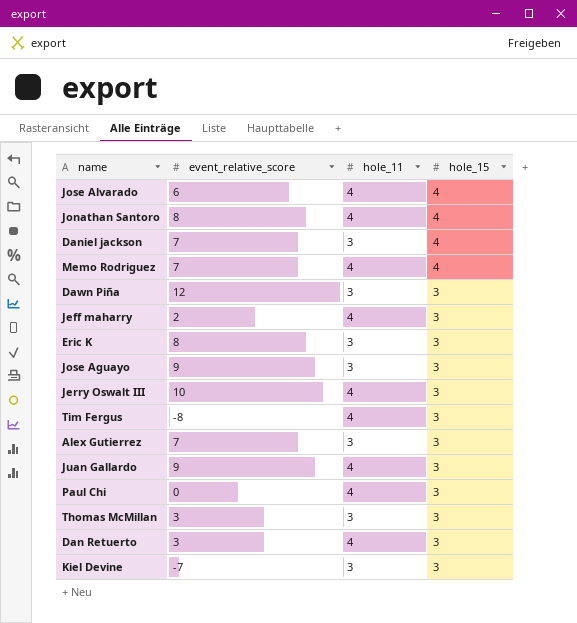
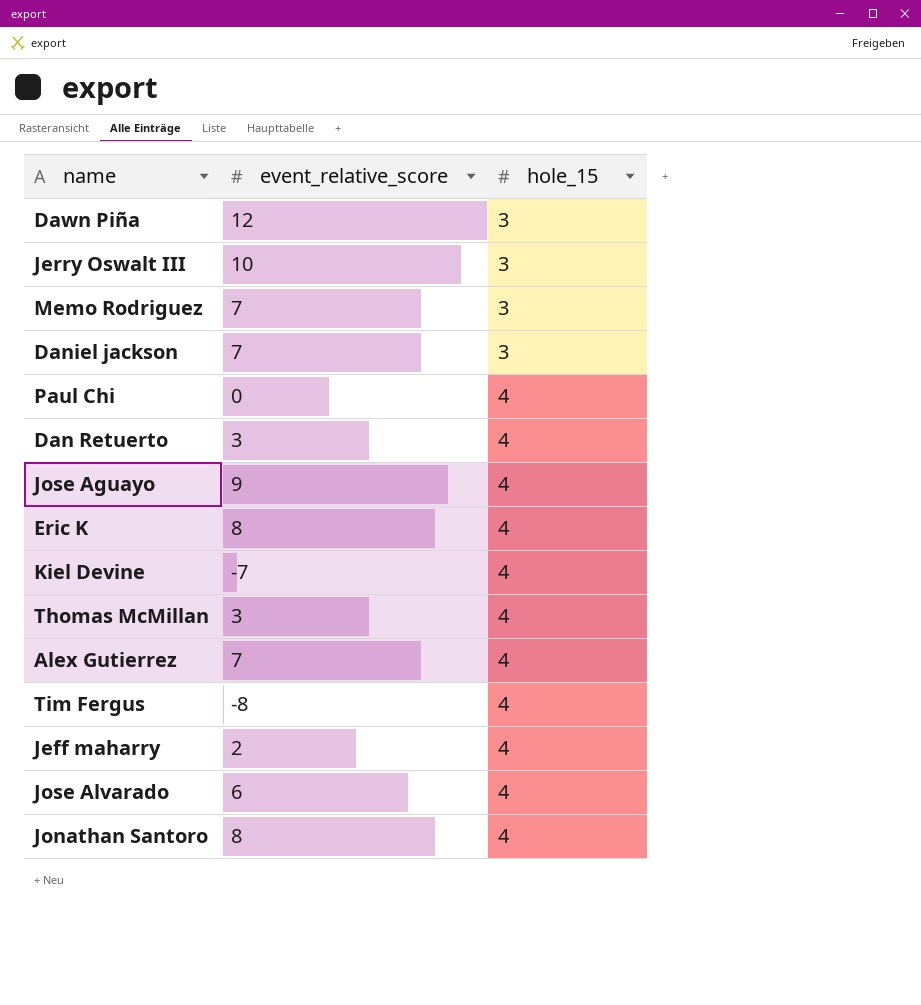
row order: hole_15 descending -> hole_15 ascending
column hole_11 | position: 3 -> none
row Juan Gallardo: 9 | 4 | 3 -> none
Memo Rodriguez | hole_15: 4 -> 3
Daniel jackson | hole_15: 4 -> 3
Paul Chi | hole_15: 3 -> 4
Dan Retuerto | hole_15: 3 -> 4
Jose Aguayo | hole_15: 3 -> 4
Eric K | hole_15: 3 -> 4
Kiel Devine | hole_15: 3 -> 4
Thomas McMillan | hole_15: 3 -> 4
Alex Gutierrez | hole_15: 3 -> 4
Tim Fergus | hole_15: 3 -> 4
Jeff maharry | hole_15: 3 -> 4

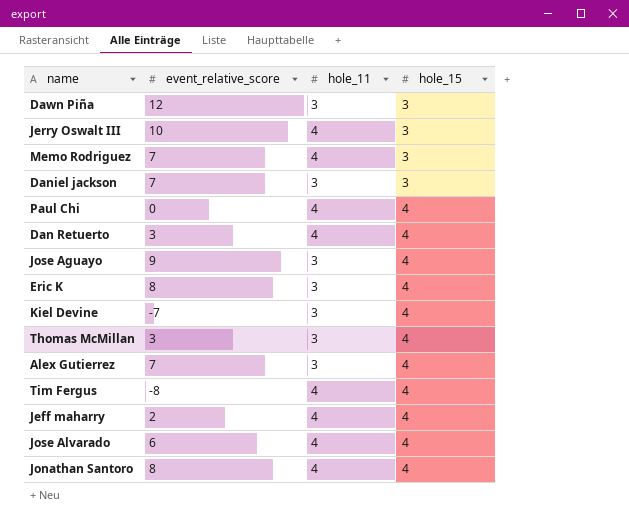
column hole_11 | position: none -> 3

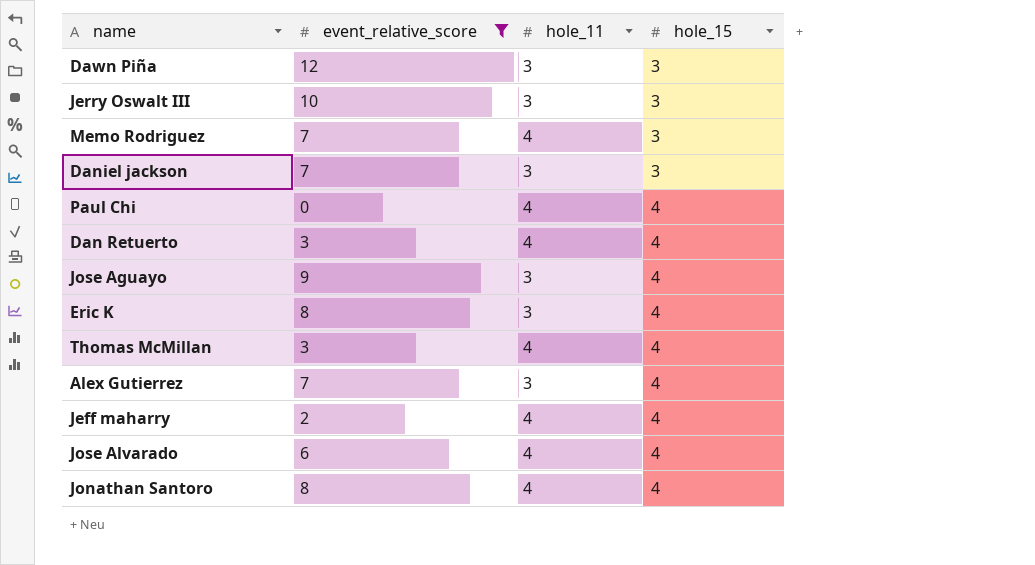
filter: none -> event_relative_score >= 0
Jerry Oswalt III | hole_11: 4 -> 3
Thomas McMillan | hole_11: 3 -> 4

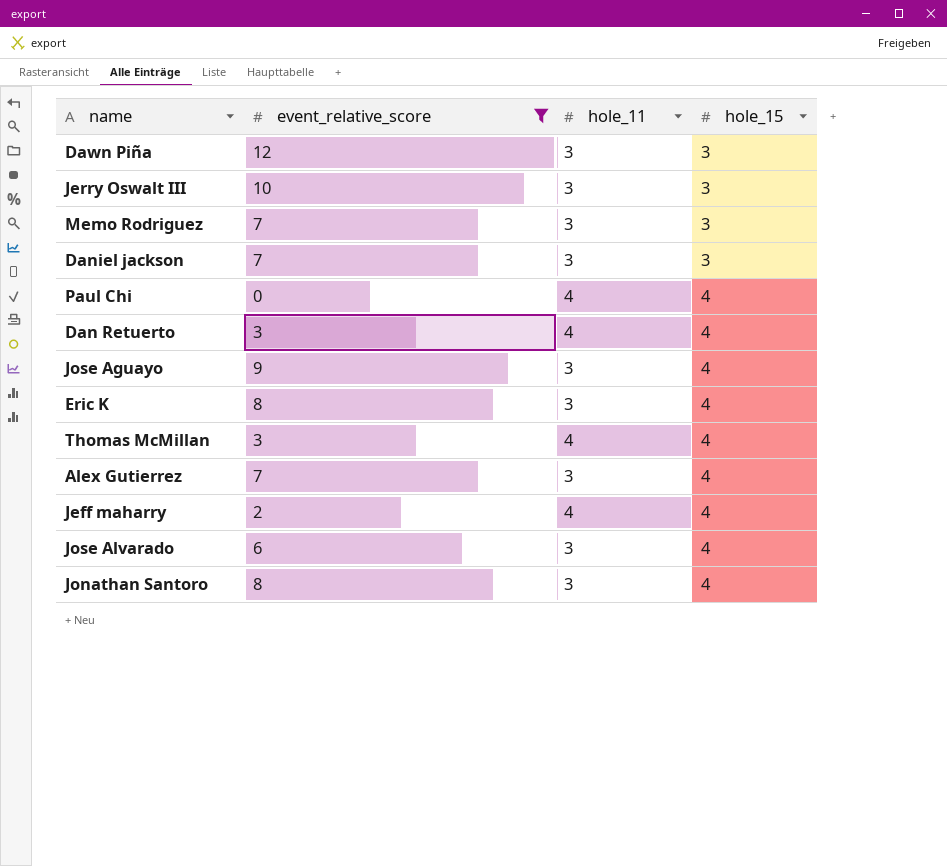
Memo Rodriguez | hole_11: 4 -> 3
Jose Alvarado | hole_11: 4 -> 3
Jonathan Santoro | hole_11: 4 -> 3

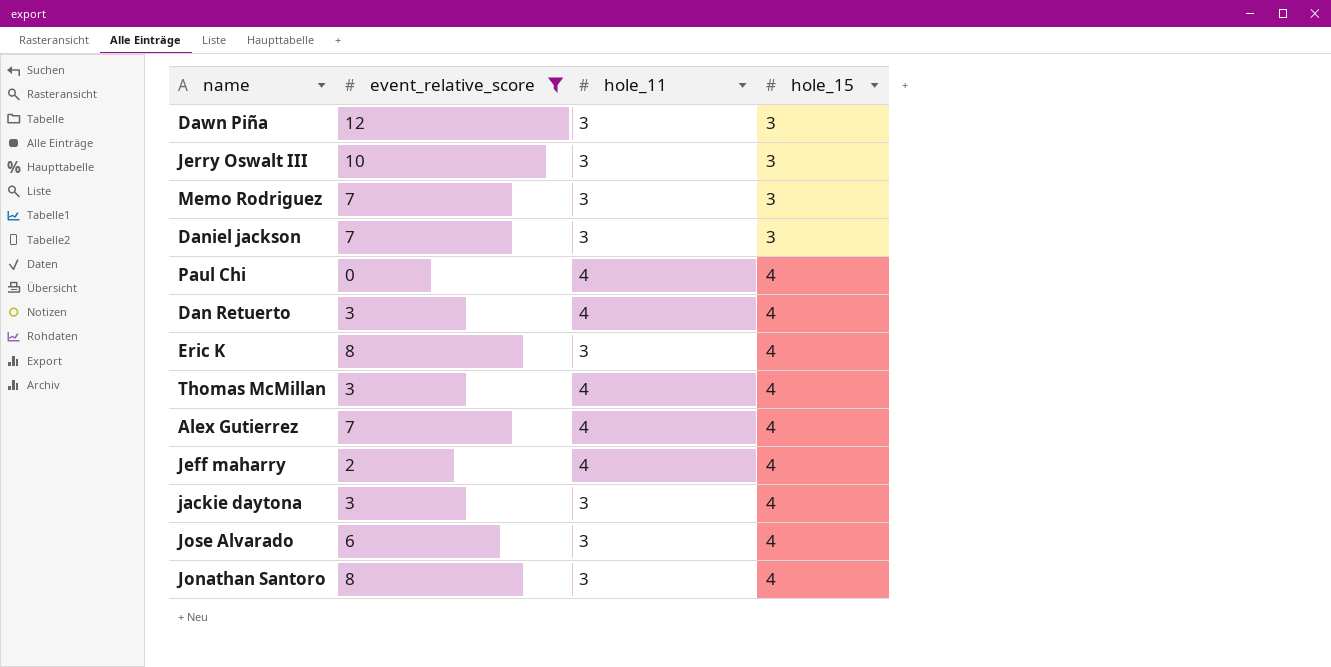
row Jose Aguayo: 9 | 3 | 4 -> none
Alex Gutierrez | hole_11: 3 -> 4
row jackie daytona: none -> 3 | 3 | 4

